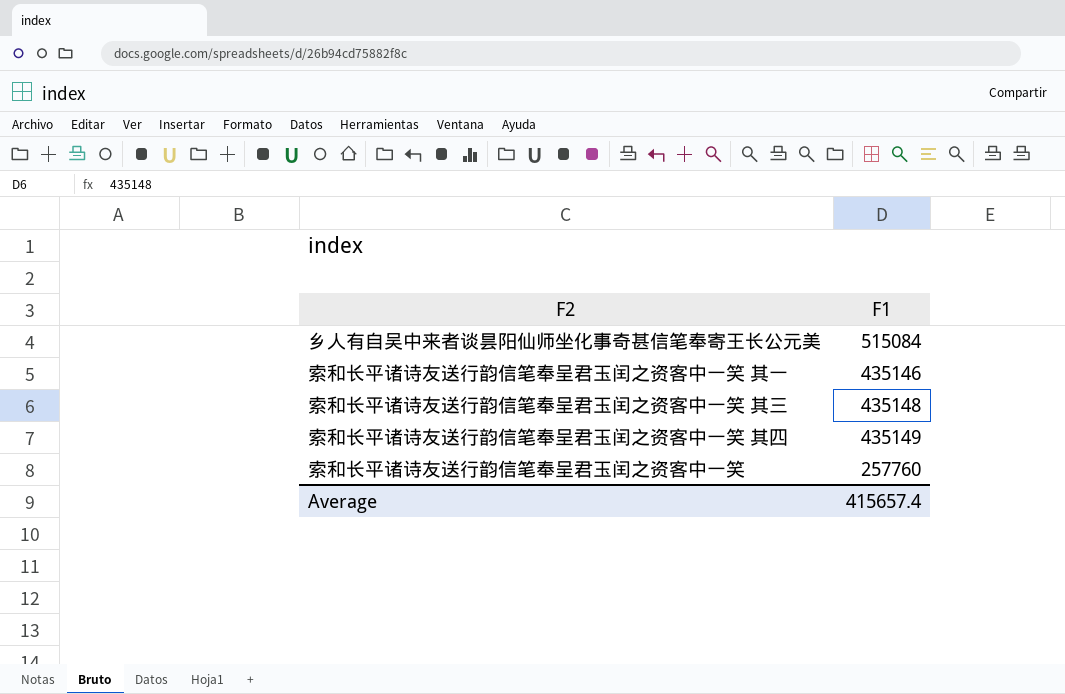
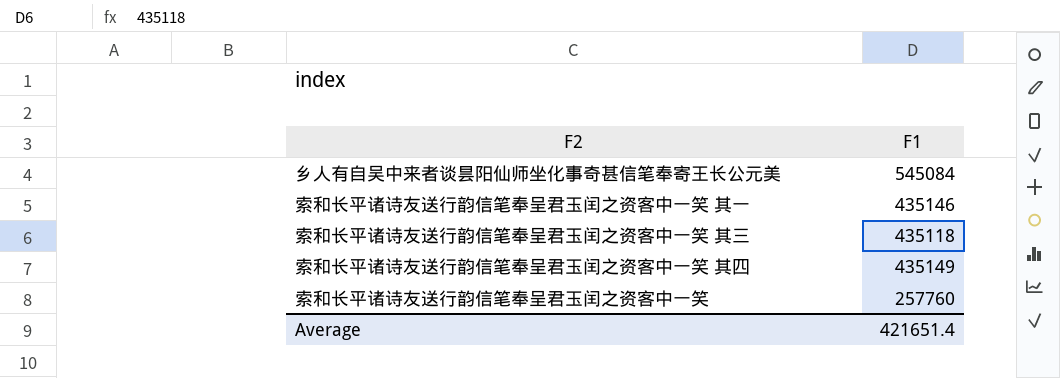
乡人有自吴中来者谈昙阳仙师坐化事奇甚信笔奉寄王长公元美 | F1: 515084 -> 545084
索和长平诸诗友送行韵信笔奉呈君玉闰之资客中一笑 其三 | F1: 435148 -> 435118
Average | F1: 415657.4 -> 421651.4

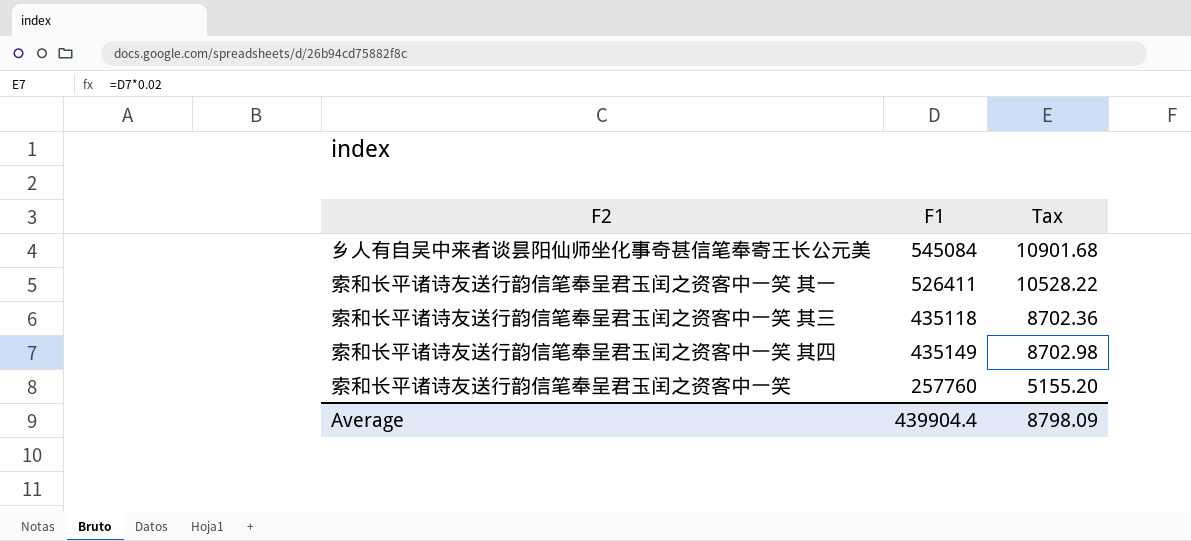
column Tax | formula: none -> [F1] * 0.02
索和长平诸诗友送行韵信笔奉呈君玉闰之资客中一笑 其一 | F1: 435146 -> 526411
Average | F1: 421651.4 -> 439904.4

